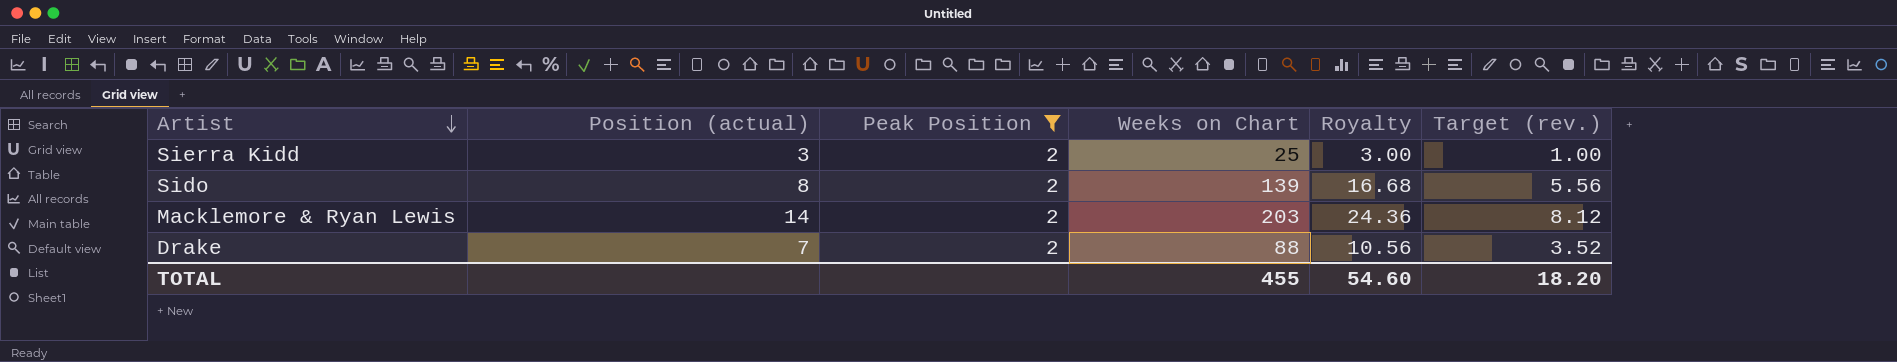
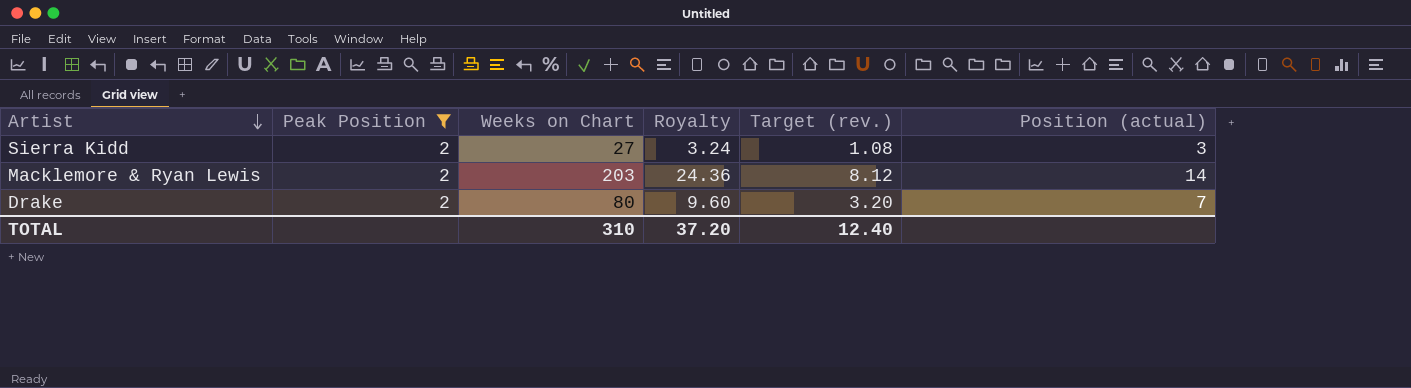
column Position (actual) | position: 2 -> 6
row Sido: 8 | 2 | 139 | 16.68 | 5.56 -> none
Sierra Kidd | Weeks on Chart: 25 -> 27
Sierra Kidd | Royalty: 3.00 -> 3.24
Sierra Kidd | Target (rev.): 1.00 -> 1.08
Drake | Weeks on Chart: 88 -> 80
Drake | Royalty: 10.56 -> 9.60
Drake | Target (rev.): 3.52 -> 3.20
TOTAL | Weeks on Chart: 455 -> 310
TOTAL | Royalty: 54.60 -> 37.20
TOTAL | Target (rev.): 18.20 -> 12.40

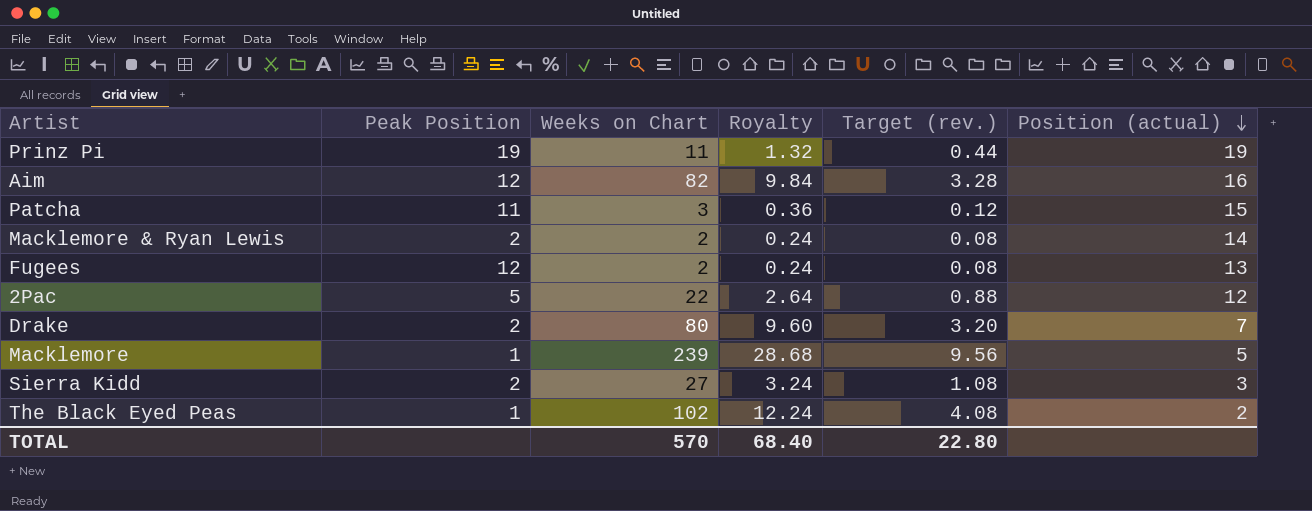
filter: Peak Position = 2 -> none
row order: Artist descending -> Position (actual) descending
Macklemore & Ryan Lewis | Weeks on Chart: 203 -> 2
Macklemore & Ryan Lewis | Royalty: 24.36 -> 0.24
Macklemore & Ryan Lewis | Target (rev.): 8.12 -> 0.08
TOTAL | Weeks on Chart: 310 -> 570
TOTAL | Royalty: 37.20 -> 68.40
TOTAL | Target (rev.): 12.40 -> 22.80

